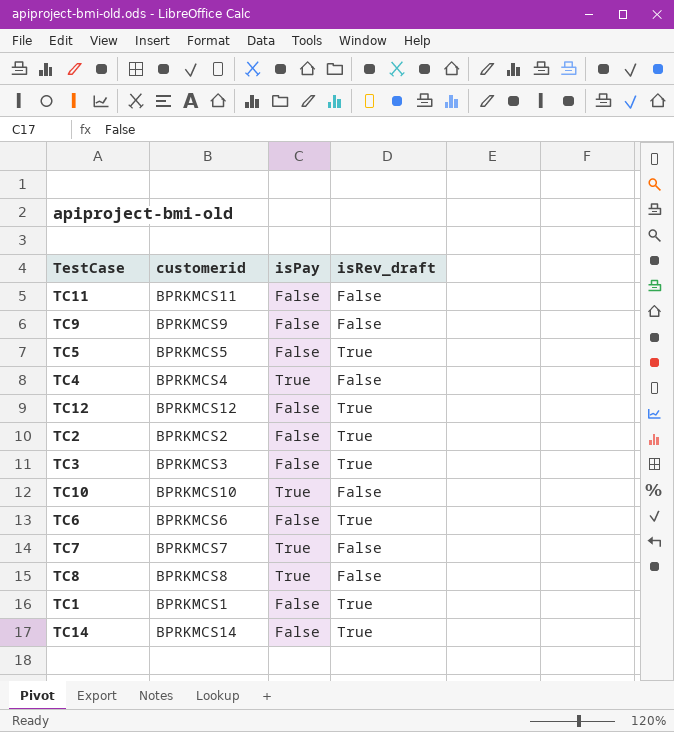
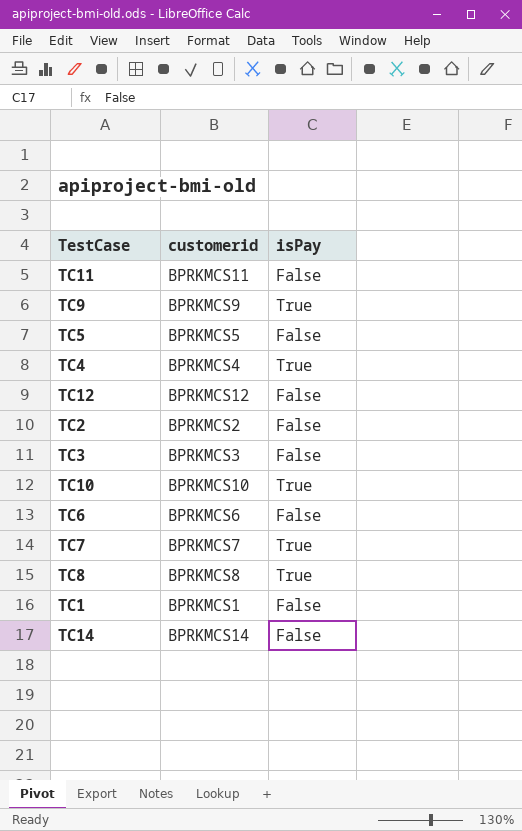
column isRev_draft | position: 4 -> none
TC9 | isPay: False -> True

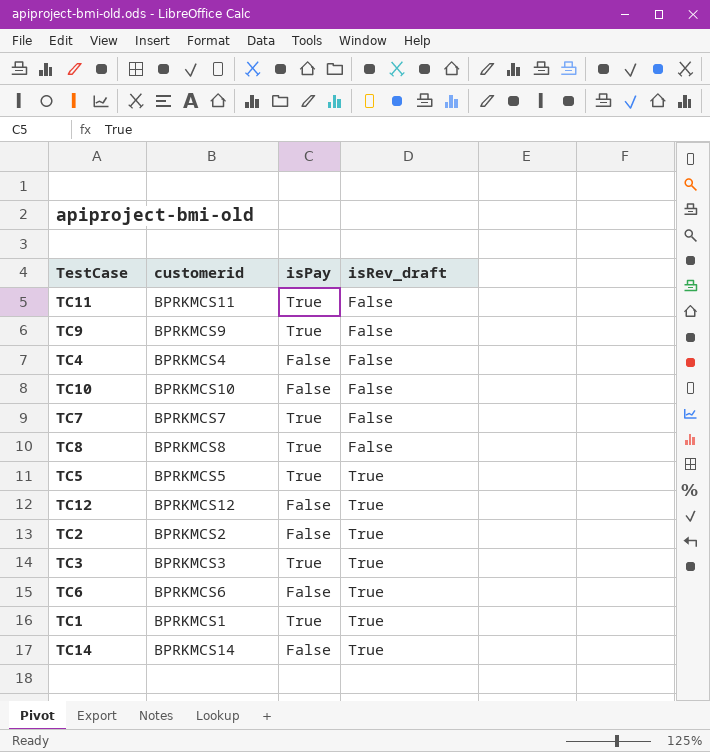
row order: none -> isRev_draft ascending
column isRev_draft | position: none -> 4
TC11 | isPay: False -> True
TC4 | isPay: True -> False
TC10 | isPay: True -> False
TC5 | isPay: False -> True
TC3 | isPay: False -> True
TC1 | isPay: False -> True

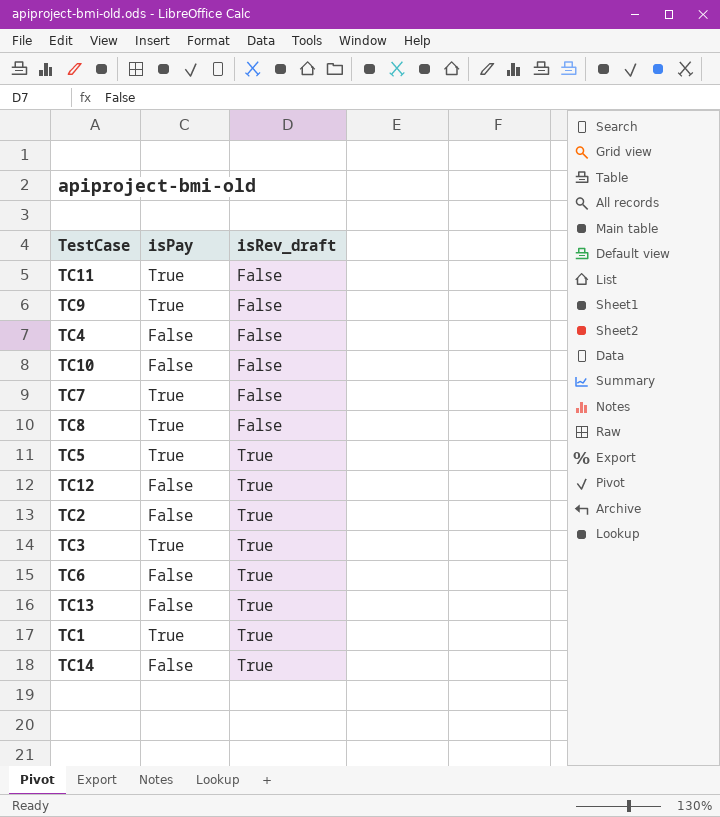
column customerid | position: 2 -> none
row TC13: none -> False | True

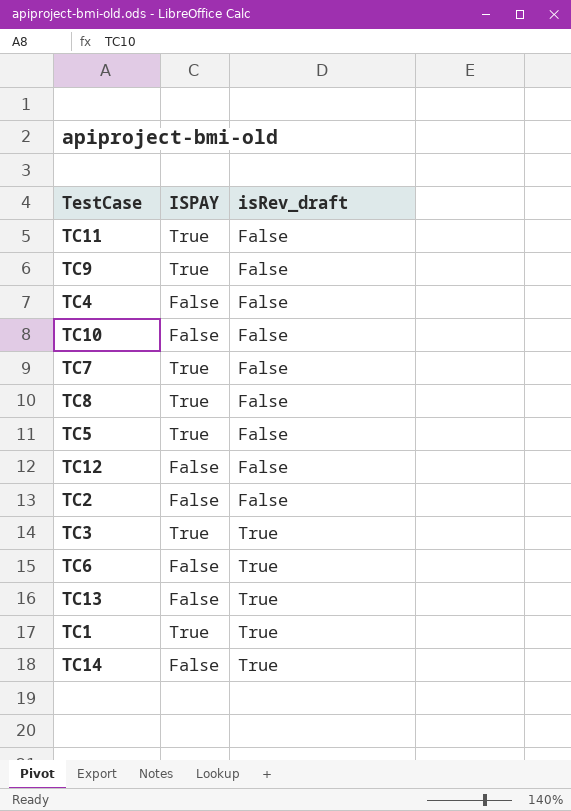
column name: isPay -> ISPAY
TC5 | isRev_draft: True -> False
TC12 | isRev_draft: True -> False
TC2 | isRev_draft: True -> False

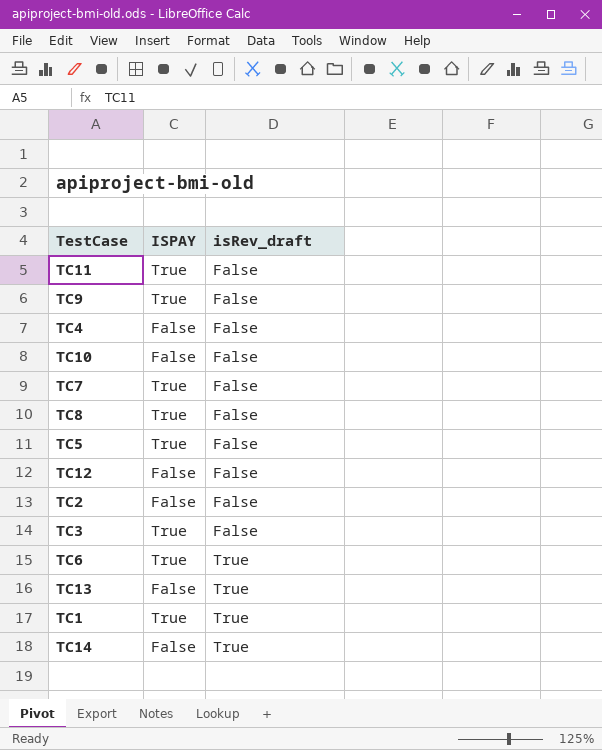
TC3 | isRev_draft: True -> False
TC6 | ISPAY: False -> True

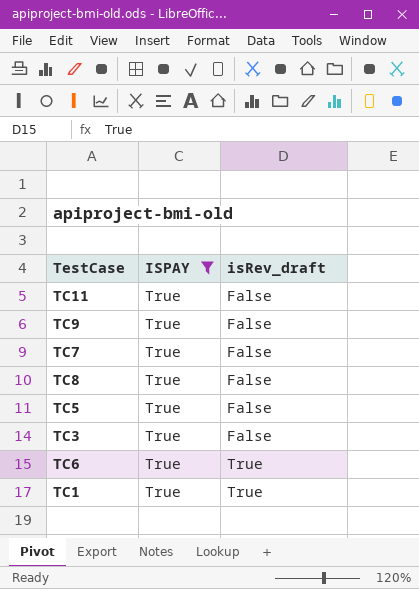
filter: none -> ISPAY = True

